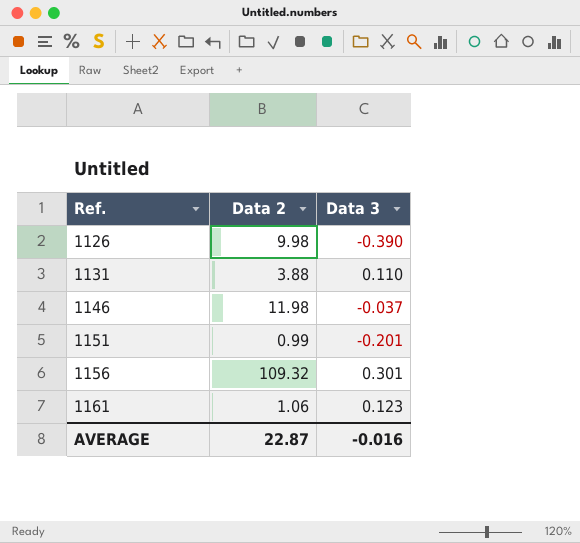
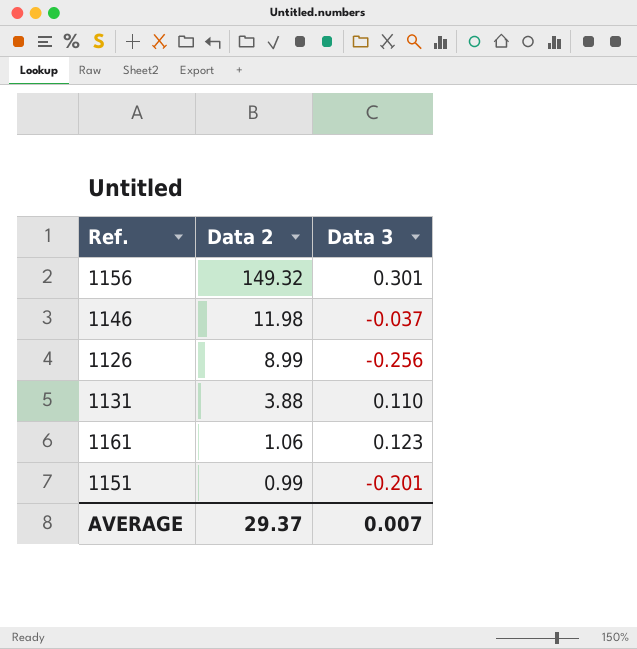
row order: Ref. ascending -> Data 2 descending
1156 | Data 2: 109.32 -> 149.32
1126 | Data 2: 9.98 -> 8.99
1126 | Data 3: -0.390 -> -0.256
AVERAGE | Data 2: 22.87 -> 29.37
AVERAGE | Data 3: -0.016 -> 0.007

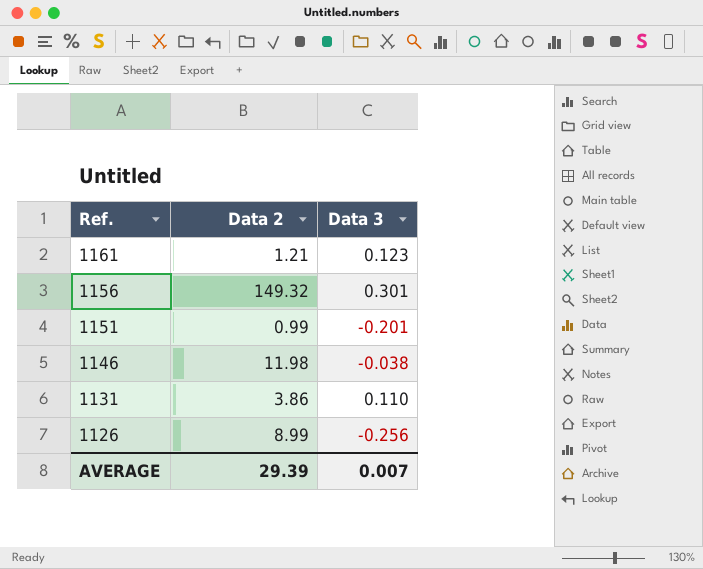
row order: Data 2 descending -> Ref. descending
1161 | Data 2: 1.06 -> 1.21
1146 | Data 3: -0.037 -> -0.038
1131 | Data 2: 3.88 -> 3.86
AVERAGE | Data 2: 29.37 -> 29.39

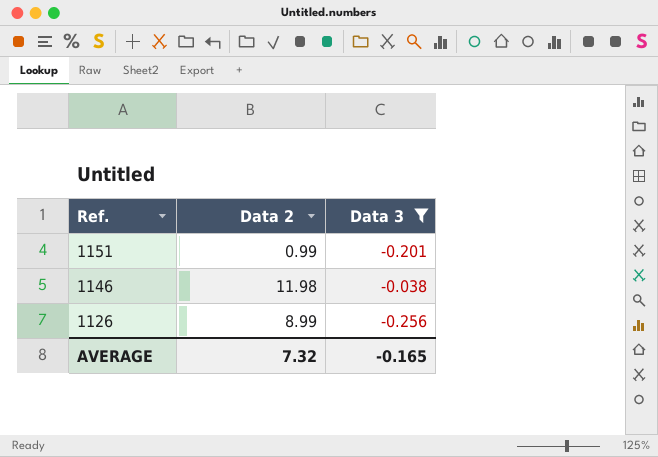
filter: none -> Data 3 <= -0.038
AVERAGE | Data 2: 29.39 -> 7.32
AVERAGE | Data 3: 0.007 -> -0.165

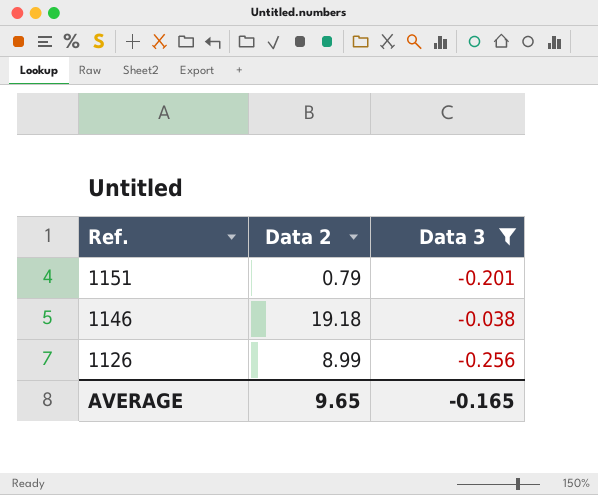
1151 | Data 2: 0.99 -> 0.79
1146 | Data 2: 11.98 -> 19.18
AVERAGE | Data 2: 7.32 -> 9.65

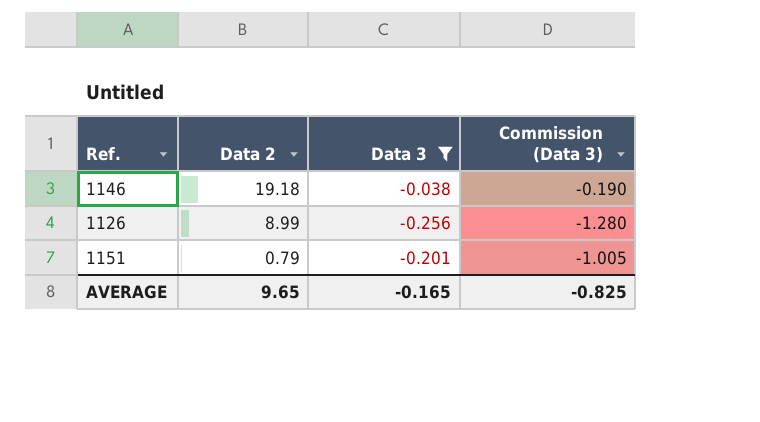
row order: Ref. descending -> Data 2 descending
column Commission (Data 3) | formula: none -> [Data 3] * 5

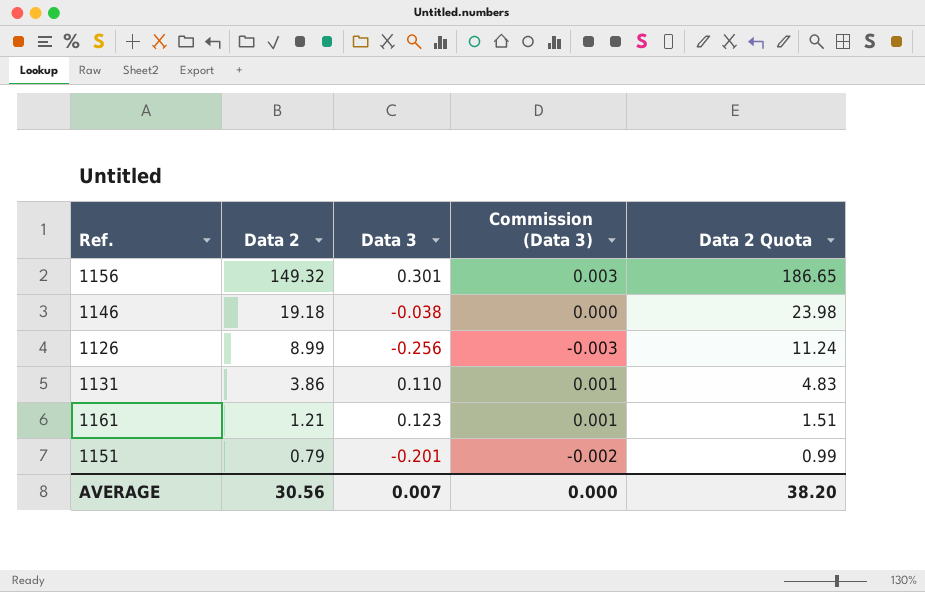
filter: Data 3 <= -0.038 -> none
column Commission (Data 3) | formula: [Data 3] * 5 -> [Data 3] * 0.01
column Data 2 Quota | formula: none -> [Data 2] * 1.25
AVERAGE | Data 2: 9.65 -> 30.56
AVERAGE | Data 3: -0.165 -> 0.007
AVERAGE | Commission (Data 3): -0.825 -> 0.000

